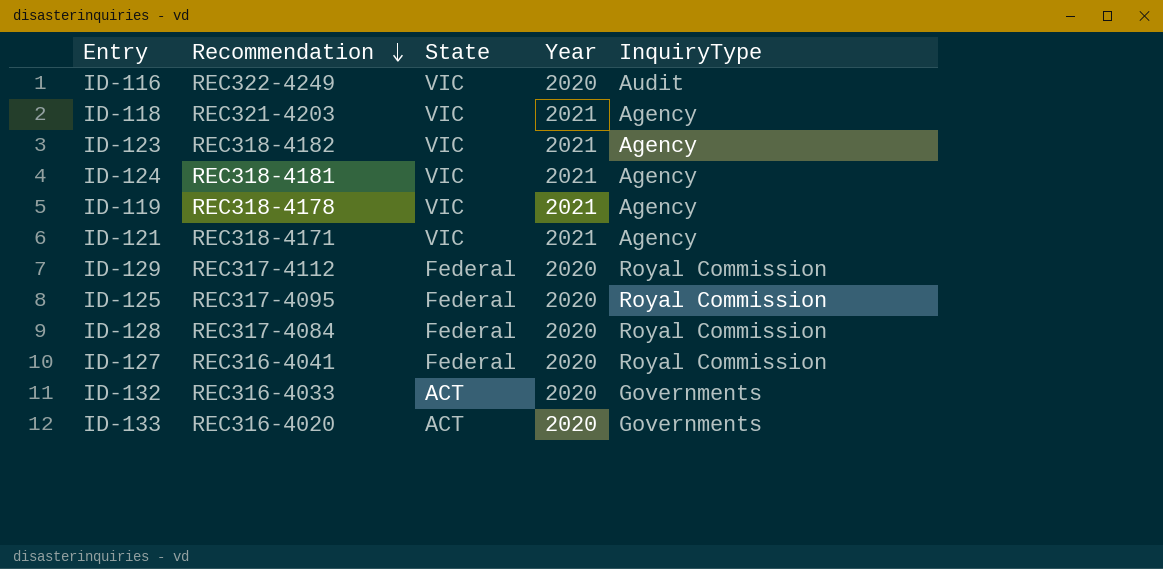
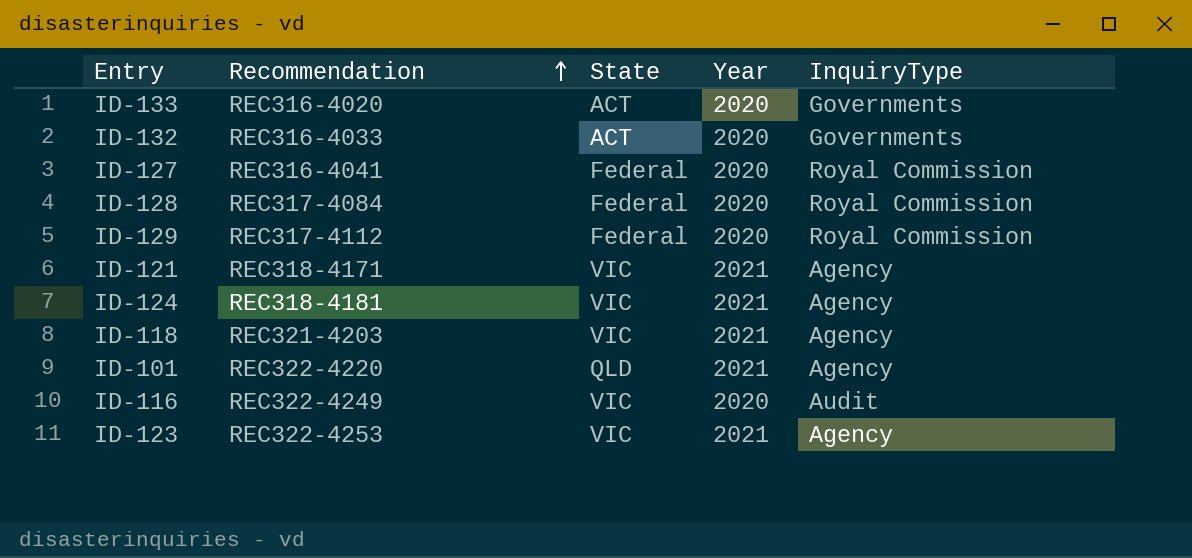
row order: Recommendation descending -> Recommendation ascending
row ID-119: REC318-4178 | VIC | 2021 | Agency -> none
row ID-125: REC317-4095 | Federal | 2020 | Royal Commission -> none
row ID-101: none -> REC322-4220 | QLD | 2021 | Agency
ID-123 | Recommendation: REC318-4182 -> REC322-4253

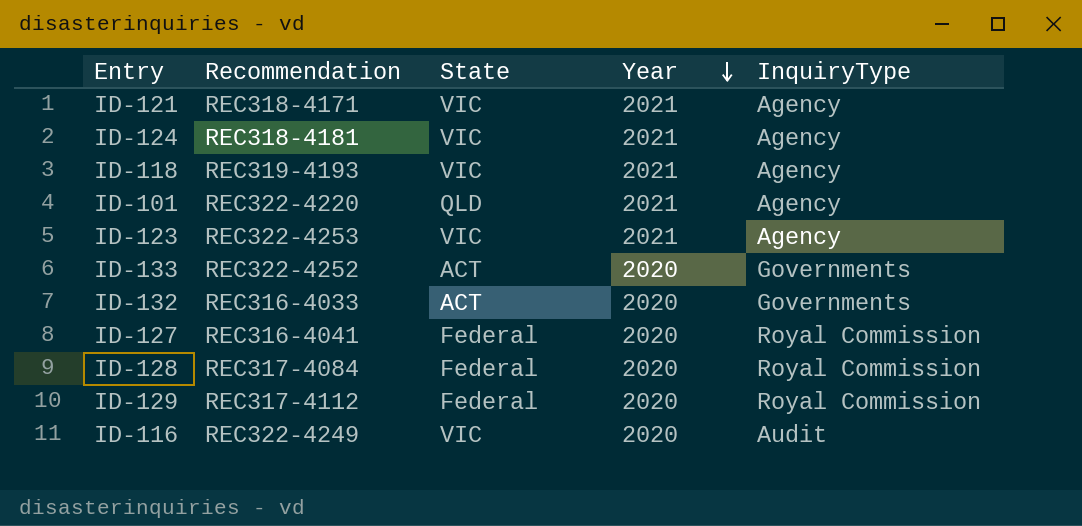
row order: Recommendation ascending -> Year descending
ID-118 | Recommendation: REC321-4203 -> REC319-4193
ID-133 | Recommendation: REC316-4020 -> REC322-4252

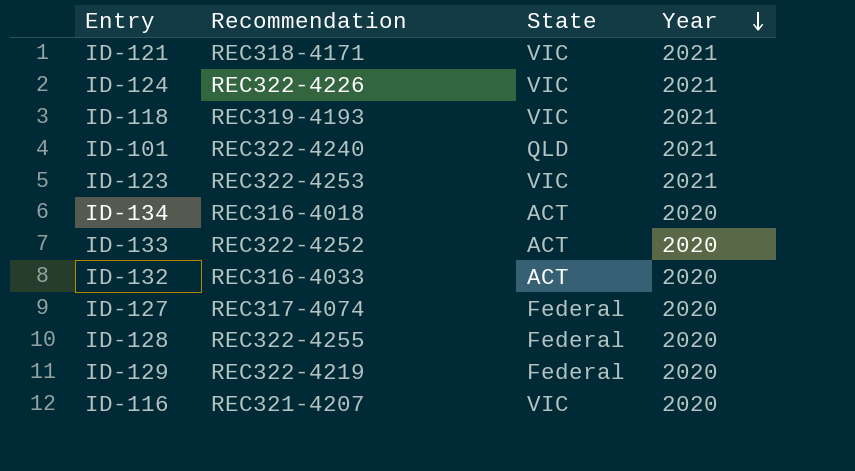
column InquiryType | position: 5 -> none
ID-124 | Recommendation: REC318-4181 -> REC322-4226
ID-101 | Recommendation: REC322-4220 -> REC322-4240
row ID-134: none -> REC316-4018 | ACT | 2020
ID-127 | Recommendation: REC316-4041 -> REC317-4074
ID-128 | Recommendation: REC317-4084 -> REC322-4255
ID-129 | Recommendation: REC317-4112 -> REC322-4219
ID-116 | Recommendation: REC322-4249 -> REC321-4207

